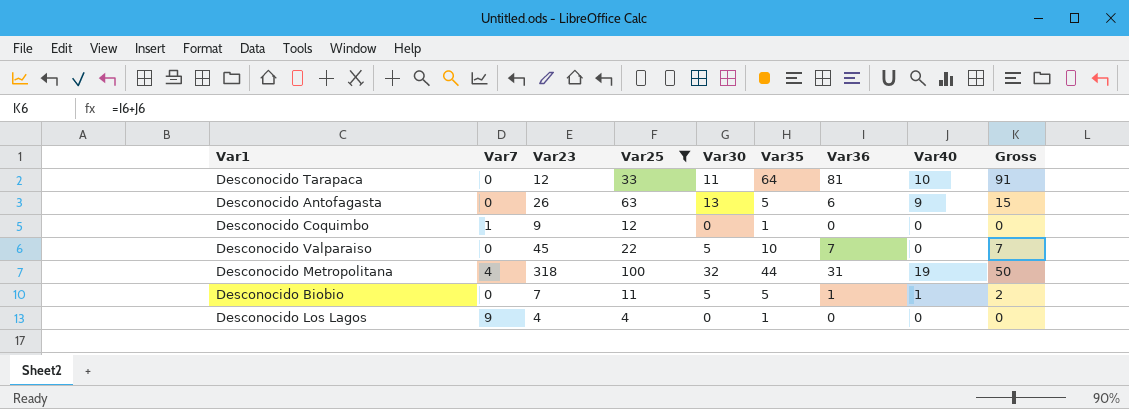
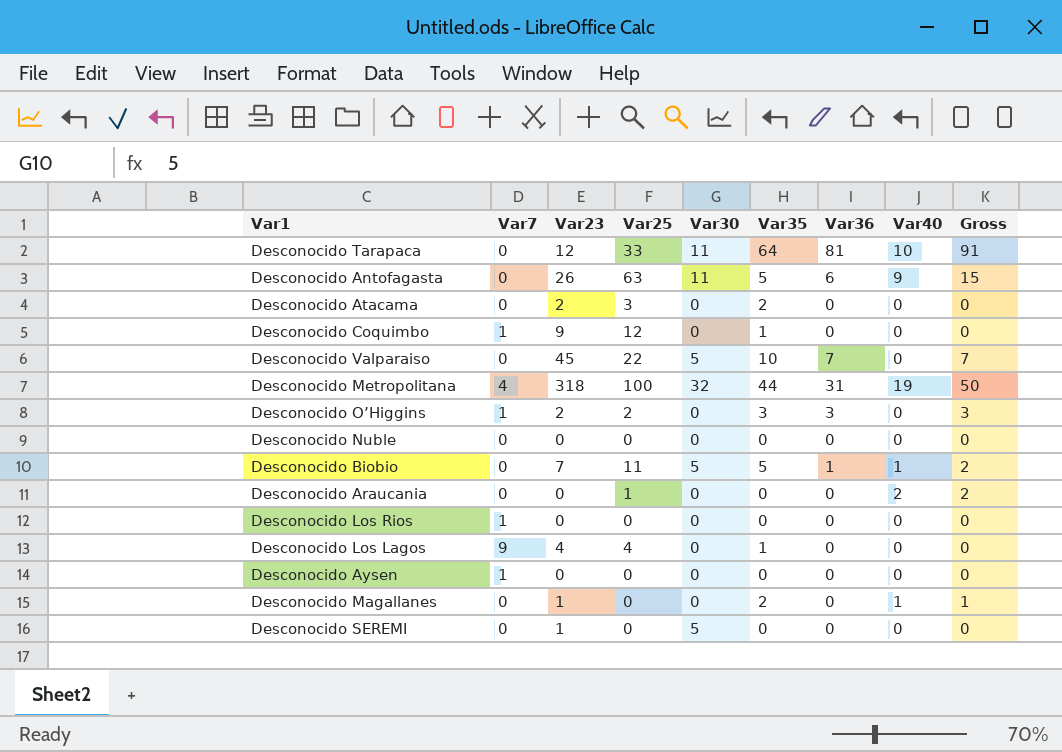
filter: Var25 >= 4 -> none
Desconocido Antofagasta | Var30: 13 -> 11

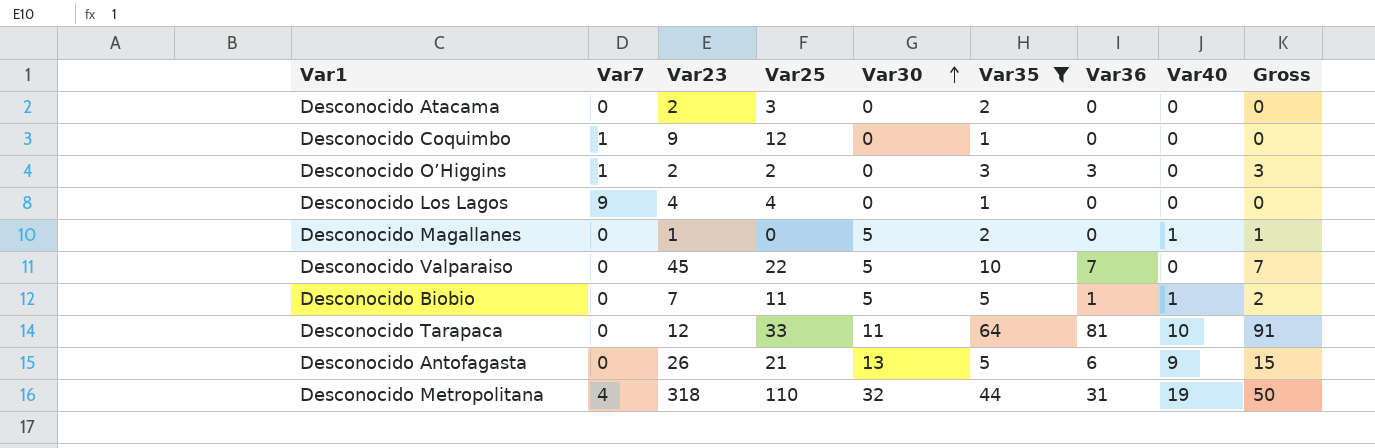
filter: none -> Var35 != 0
row order: none -> Var30 ascending
Desconocido Magallanes | Var30: 0 -> 5
Desconocido Antofagasta | Var25: 63 -> 21
Desconocido Antofagasta | Var30: 11 -> 13
Desconocido Metropolitana | Var25: 100 -> 110

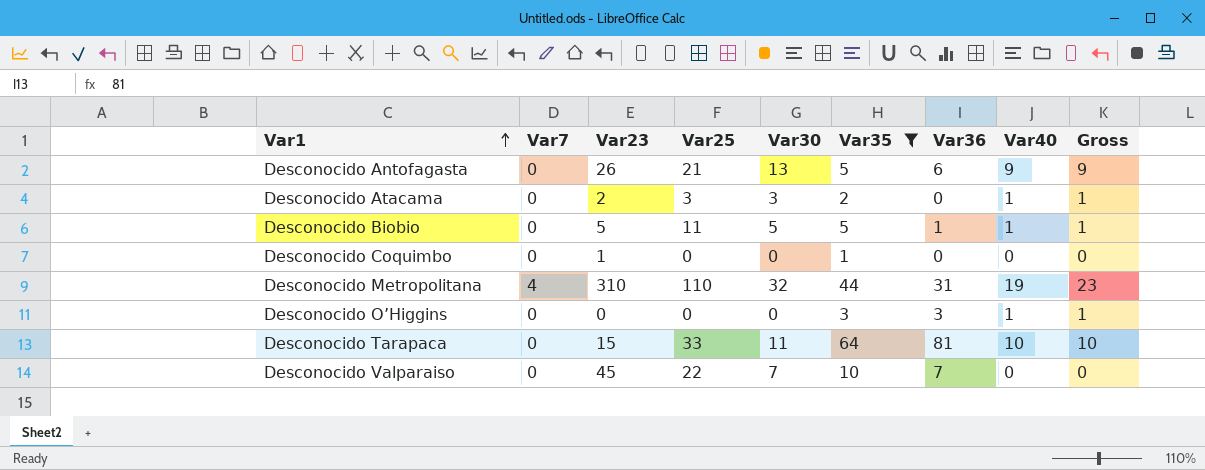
row order: Var30 ascending -> Var1 ascending
column Gross | formula: [Var36] + [Var40] -> [Var7] + [Var40]
row Desconocido Los Lagos: 9 | 4 | 4 | 0 | 1 | 0 | 0 | 0 -> none
row Desconocido Magallanes: 0 | 1 | 0 | 5 | 2 | 0 | 1 | 1 -> none
Desconocido Atacama | Var30: 0 -> 3
Desconocido Atacama | Var40: 0 -> 1
Desconocido Biobio | Var23: 7 -> 5
Desconocido Coquimbo | Var7: 1 -> 0
Desconocido Coquimbo | Var23: 9 -> 1
Desconocido Coquimbo | Var25: 12 -> 0
Desconocido Metropolitana | Var23: 318 -> 310
Desconocido O’Higgins | Var7: 1 -> 0
Desconocido O’Higgins | Var23: 2 -> 0
Desconocido O’Higgins | Var25: 2 -> 0
Desconocido O’Higgins | Var40: 0 -> 1
Desconocido Tarapaca | Var23: 12 -> 15
Desconocido Valparaiso | Var30: 5 -> 7

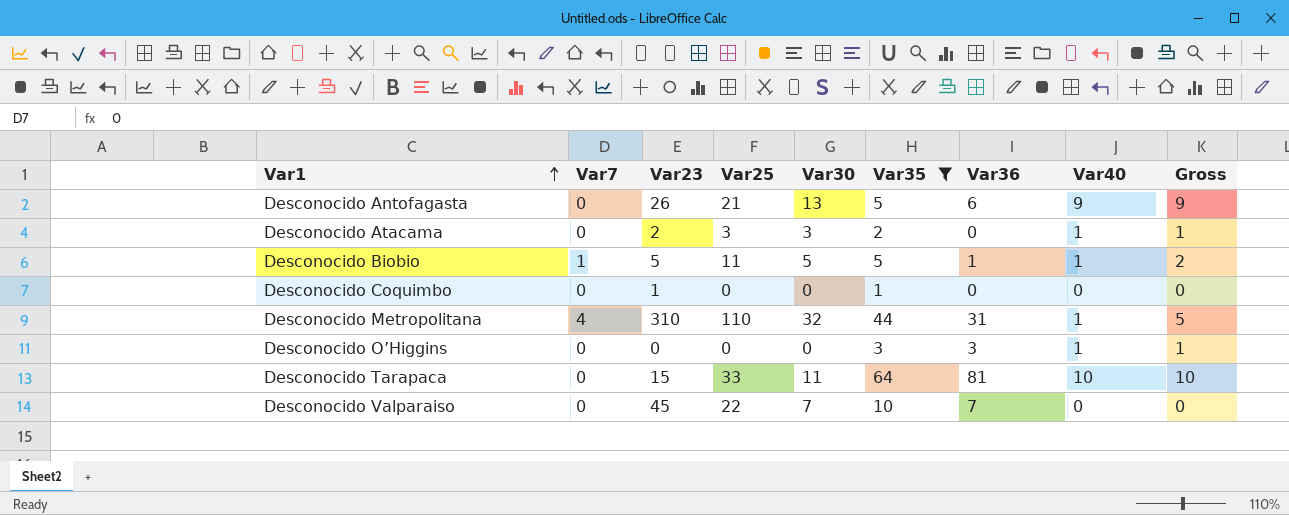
Desconocido Biobio | Var7: 0 -> 1
Desconocido Biobio | Gross: 1 -> 2
Desconocido Metropolitana | Var40: 19 -> 1
Desconocido Metropolitana | Gross: 23 -> 5

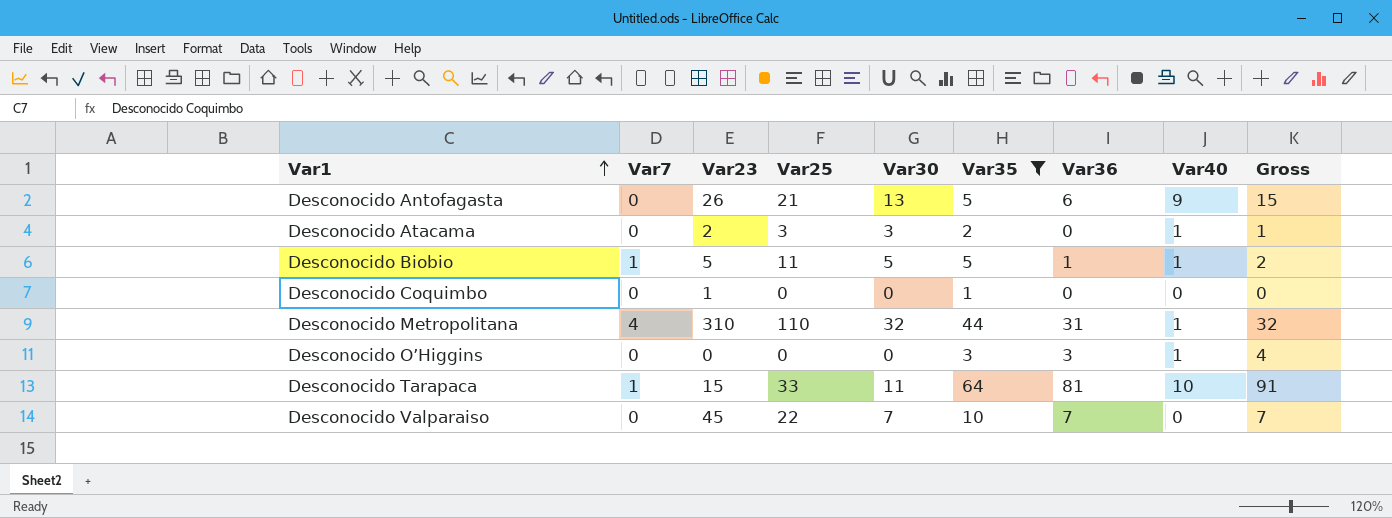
column Gross | formula: [Var7] + [Var40] -> [Var36] + [Var40]
Desconocido Tarapaca | Var7: 0 -> 1

